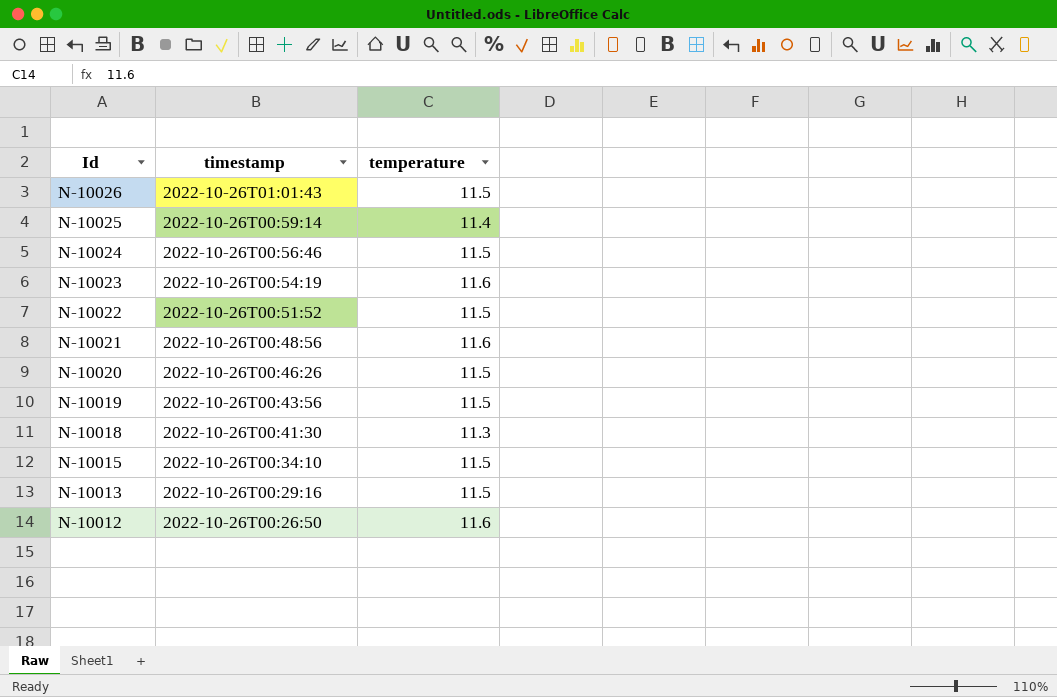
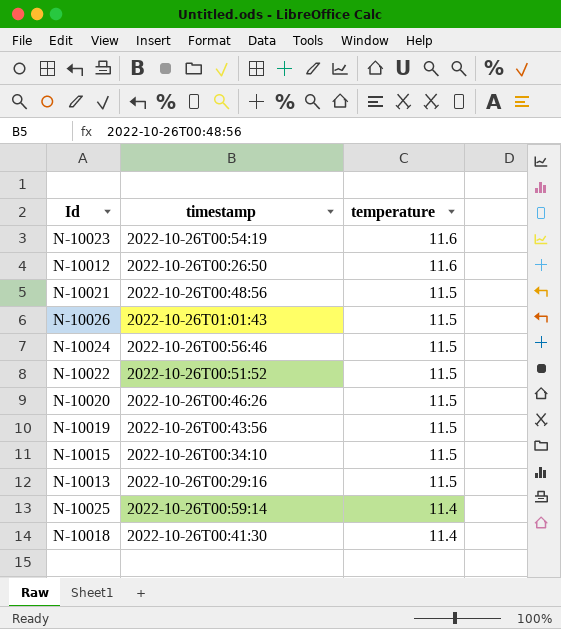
row order: Id descending -> temperature descending
N-10021 | temperature: 11.6 -> 11.5
N-10018 | temperature: 11.3 -> 11.4

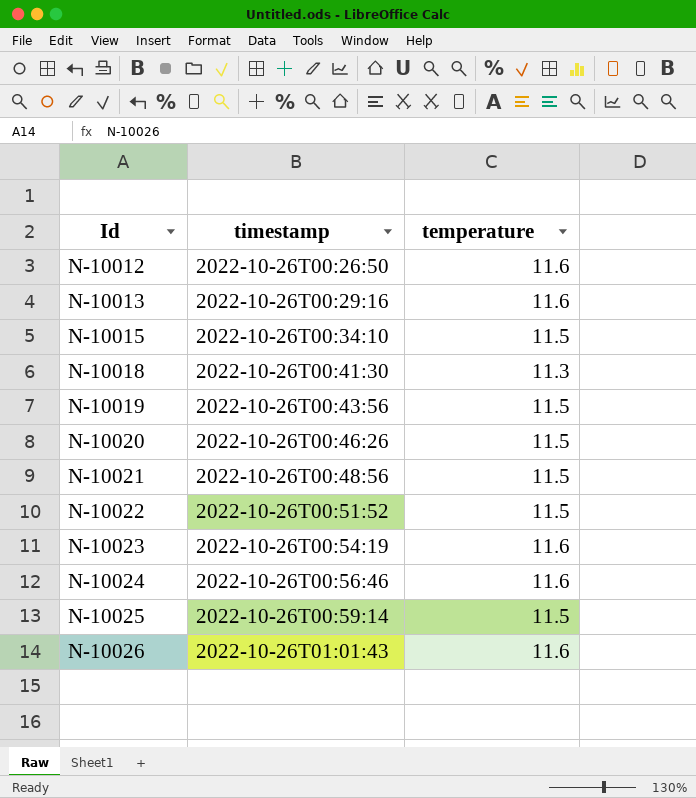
row order: temperature descending -> Id ascending
N-10013 | temperature: 11.5 -> 11.6
N-10018 | temperature: 11.4 -> 11.3
N-10024 | temperature: 11.5 -> 11.6
N-10025 | temperature: 11.4 -> 11.5
N-10026 | temperature: 11.5 -> 11.6

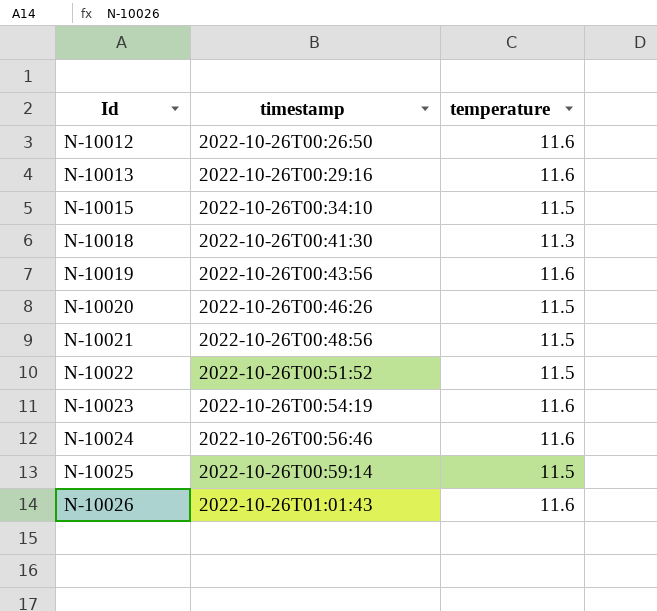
N-10019 | temperature: 11.5 -> 11.6

